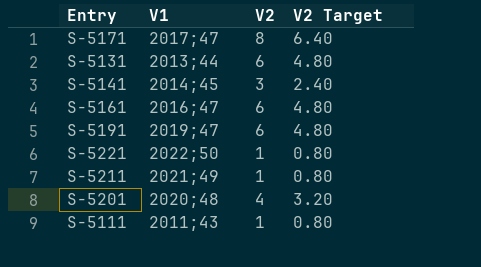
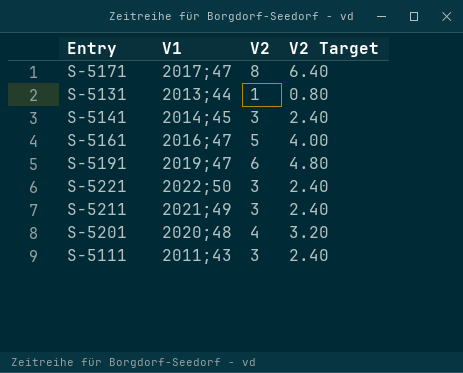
S-5131 | V2: 6 -> 1
S-5131 | V2 Target: 4.80 -> 0.80
S-5161 | V2: 6 -> 5
S-5161 | V2 Target: 4.80 -> 4.00
S-5221 | V2: 1 -> 3
S-5221 | V2 Target: 0.80 -> 2.40
S-5211 | V2: 1 -> 3
S-5211 | V2 Target: 0.80 -> 2.40
S-5111 | V2: 1 -> 3
S-5111 | V2 Target: 0.80 -> 2.40

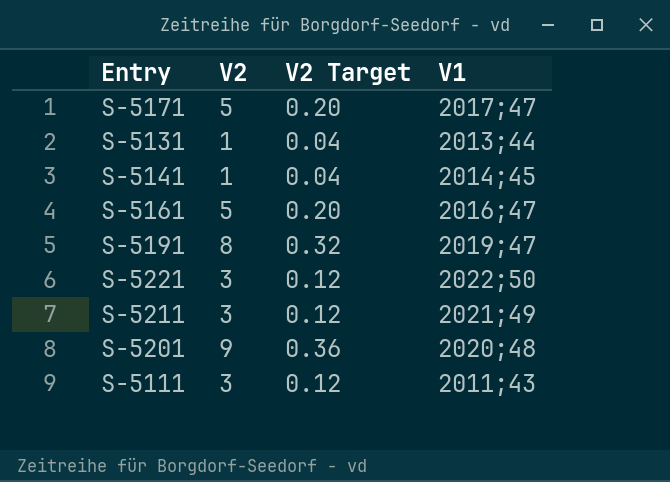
column V2 Target | formula: [V2] * 0.8 -> [V2] * 0.04
column V1 | position: 2 -> 4
S-5171 | V2: 8 -> 5
S-5141 | V2: 3 -> 1
S-5191 | V2: 6 -> 8
S-5201 | V2: 4 -> 9

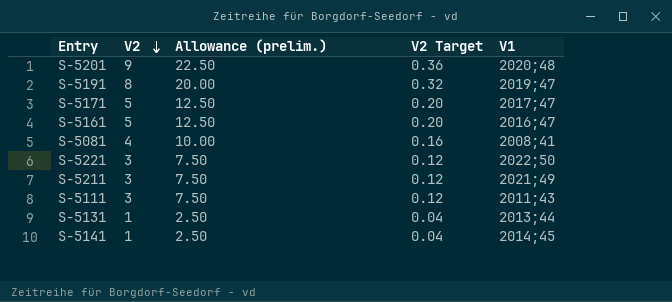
row order: none -> V2 descending
column Allowance (prelim.) | formula: none -> [V2] * 2.5
row S-5081: none -> 4 | 10.00 | 0.16 | 2008;41

